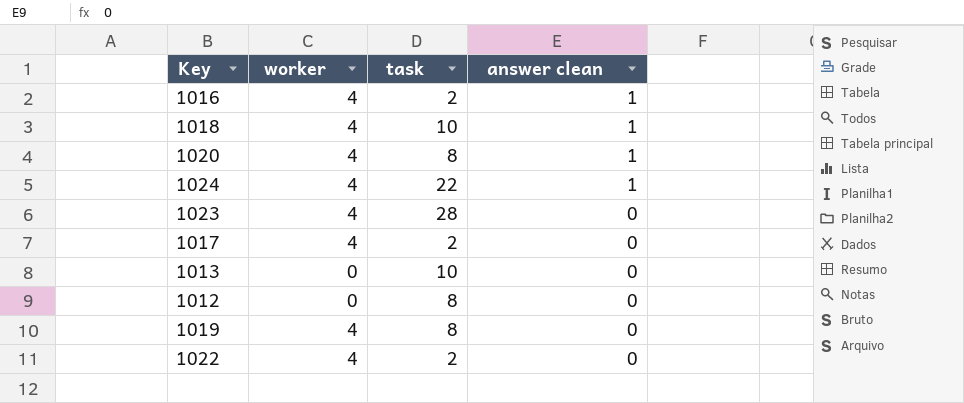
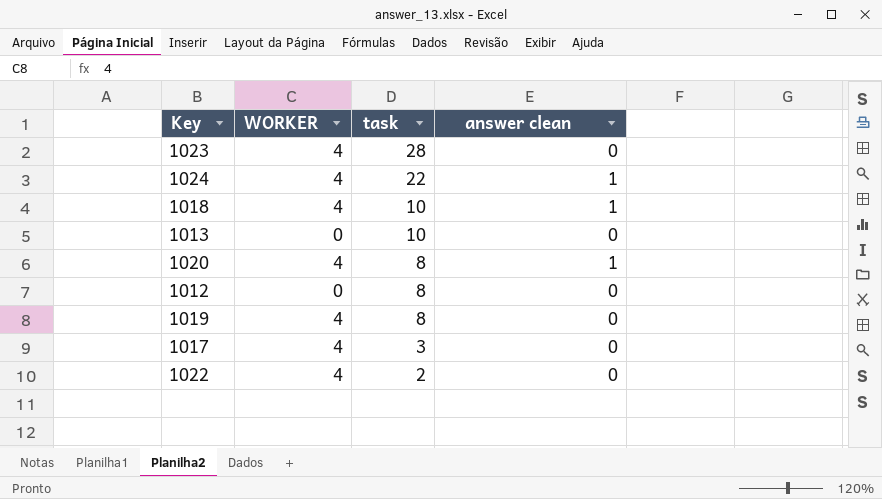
row order: answer clean descending -> task descending
column name: worker -> WORKER
row 1016: 4 | 2 | 1 -> none
1017 | task: 2 -> 3

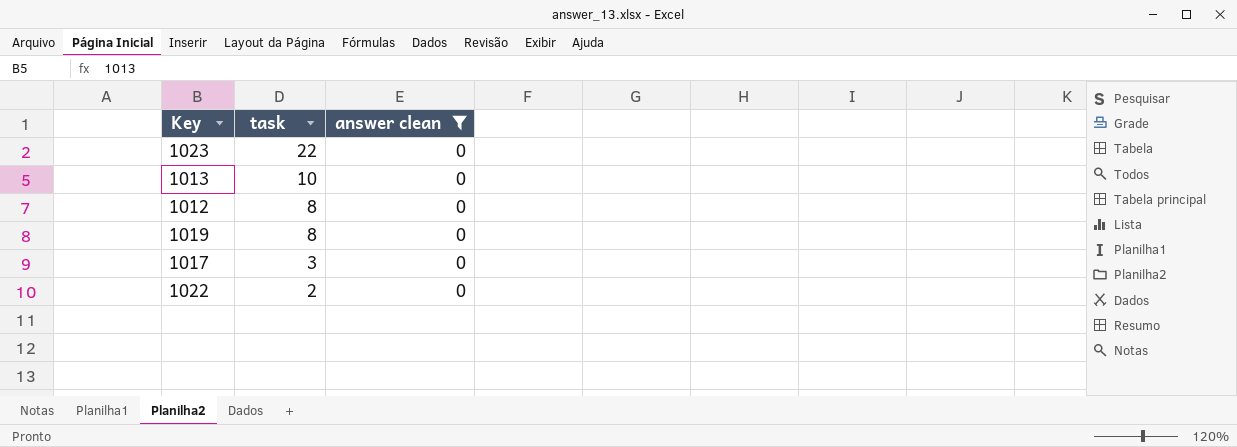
filter: none -> answer clean = 0
column WORKER | position: 2 -> none
1023 | task: 28 -> 22

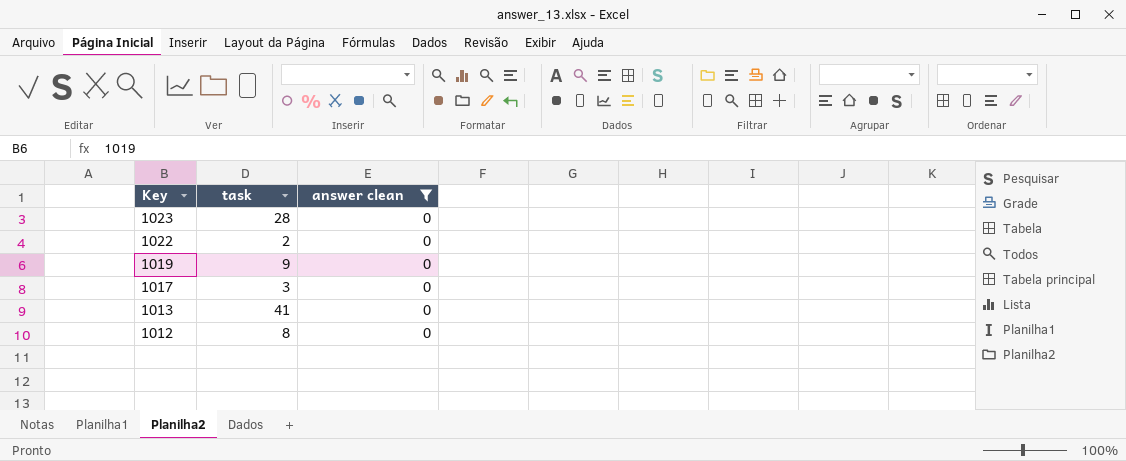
row order: task descending -> Key descending
1023 | task: 22 -> 28
1019 | task: 8 -> 9
1013 | task: 10 -> 41

